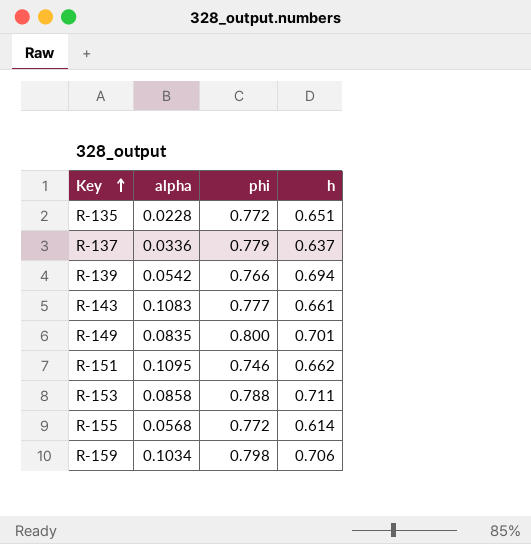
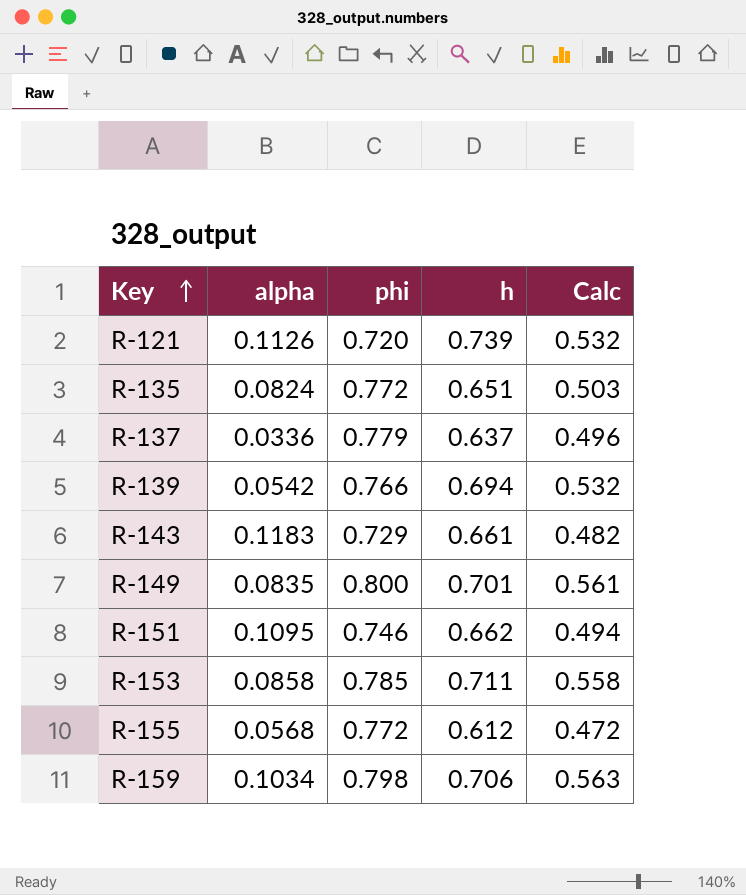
column Calc | formula: none -> [phi] * [h]
row R-121: none -> 0.1126 | 0.720 | 0.739 | 0.532
R-135 | alpha: 0.0228 -> 0.0824
R-143 | alpha: 0.1083 -> 0.1183
R-143 | phi: 0.777 -> 0.729
R-153 | phi: 0.788 -> 0.785
R-155 | h: 0.614 -> 0.612

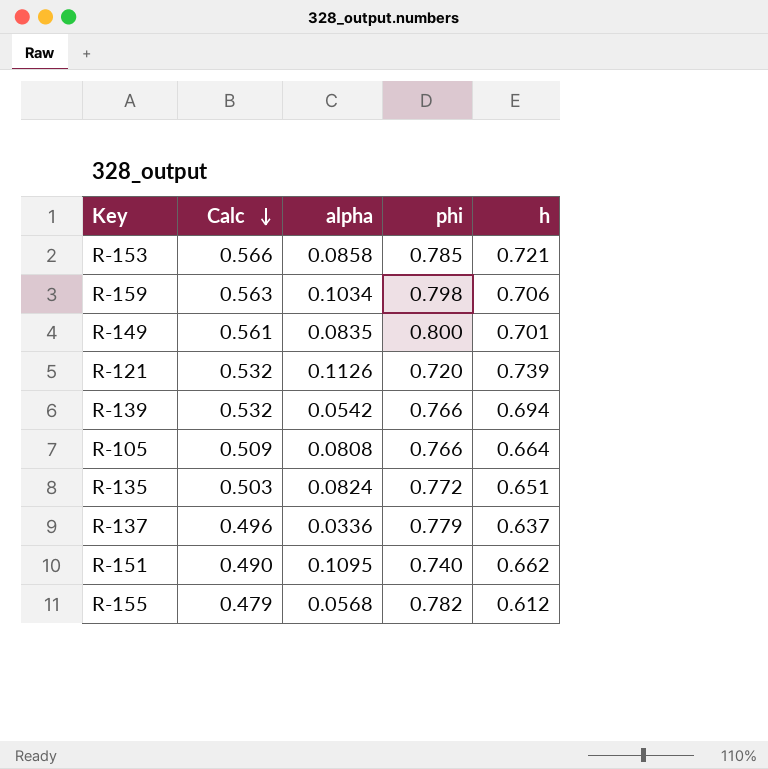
row order: Key ascending -> Calc descending
column Calc | position: 5 -> 2
row R-143: 0.1183 | 0.729 | 0.661 | 0.482 -> none
R-153 | Calc: 0.558 -> 0.566
R-153 | h: 0.711 -> 0.721
row R-105: none -> 0.509 | 0.0808 | 0.766 | 0.664
R-151 | Calc: 0.494 -> 0.490
R-151 | phi: 0.746 -> 0.740
R-155 | Calc: 0.472 -> 0.479
R-155 | phi: 0.772 -> 0.782

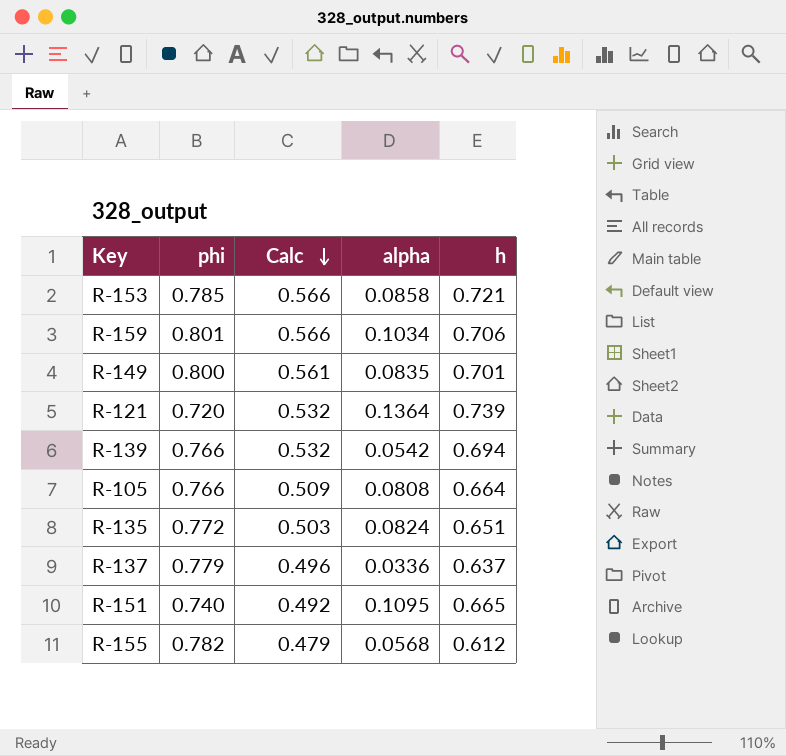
column phi | position: 4 -> 2
R-159 | phi: 0.798 -> 0.801
R-159 | Calc: 0.563 -> 0.566
R-121 | alpha: 0.1126 -> 0.1364
R-151 | Calc: 0.490 -> 0.492
R-151 | h: 0.662 -> 0.665

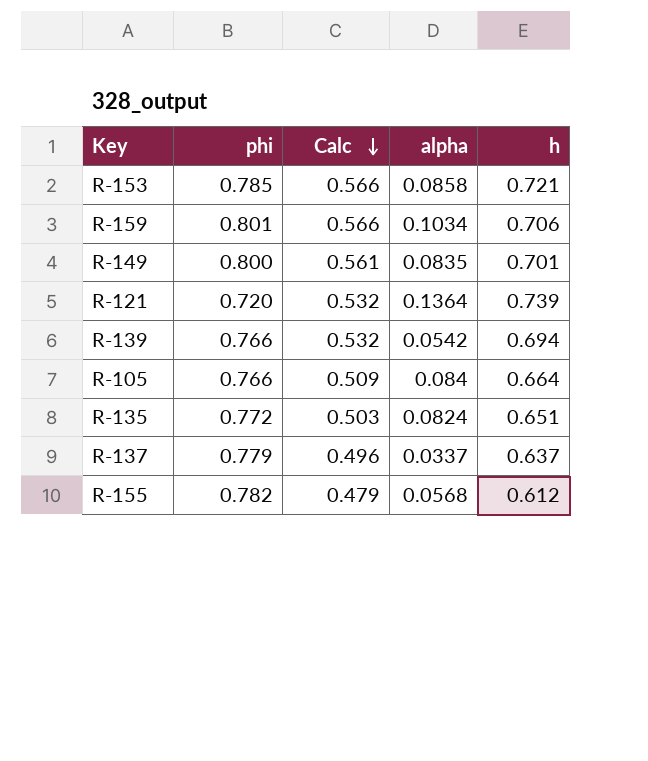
row R-151: 0.740 | 0.492 | 0.1095 | 0.665 -> none
R-105 | alpha: 0.0808 -> 0.084
R-137 | alpha: 0.0336 -> 0.0337

